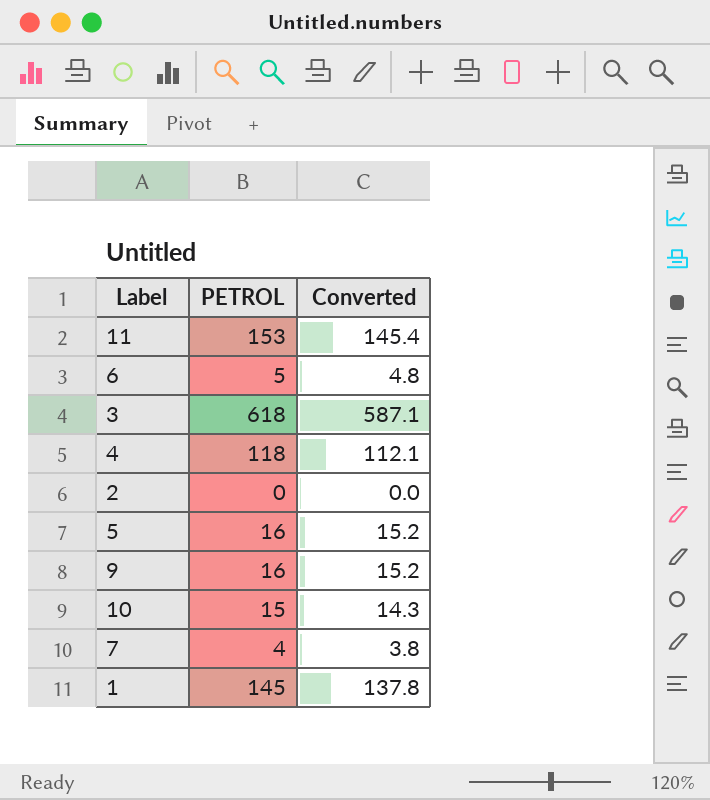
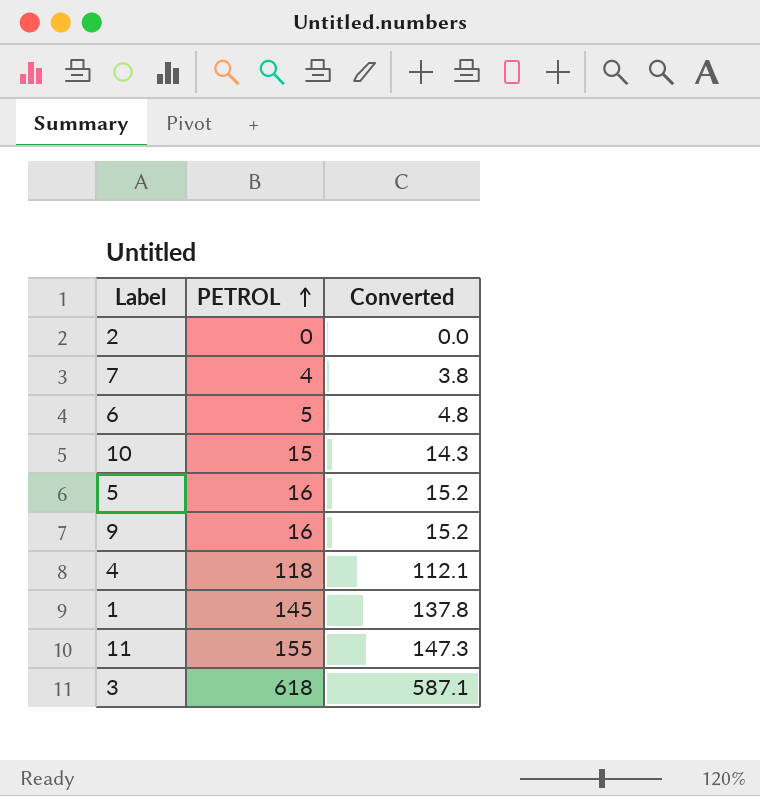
row order: none -> PETROL ascending
11 | PETROL: 153 -> 155
11 | Converted: 145.4 -> 147.3

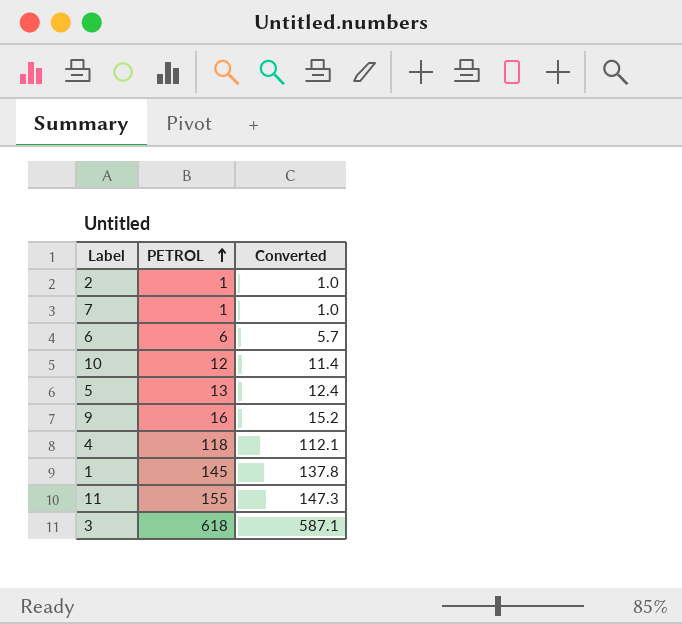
2 | PETROL: 0 -> 1
2 | Converted: 0.0 -> 1.0
7 | PETROL: 4 -> 1
7 | Converted: 3.8 -> 1.0
6 | PETROL: 5 -> 6
6 | Converted: 4.8 -> 5.7
10 | PETROL: 15 -> 12
10 | Converted: 14.3 -> 11.4
5 | PETROL: 16 -> 13
5 | Converted: 15.2 -> 12.4

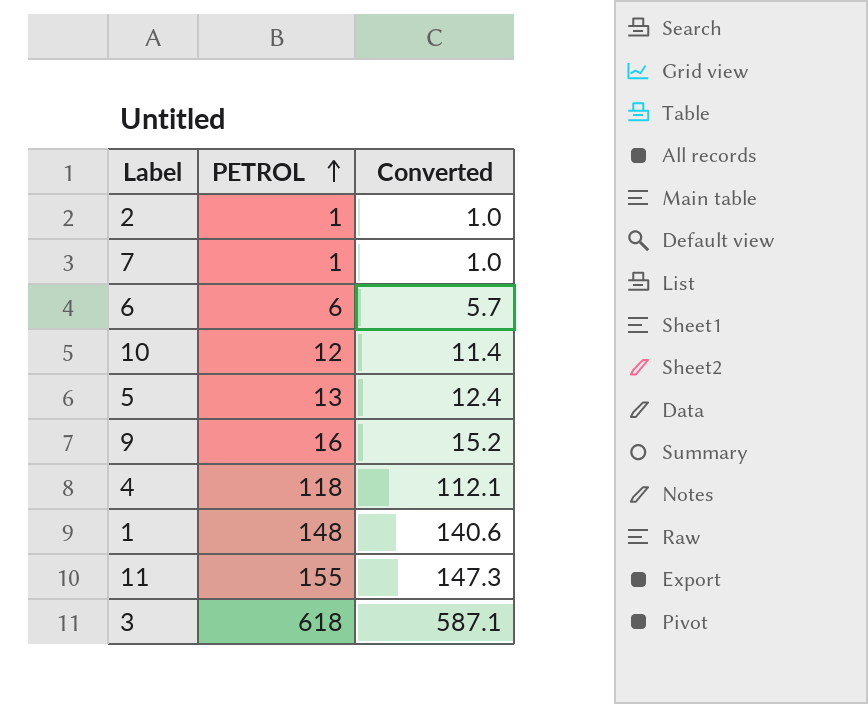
1 | PETROL: 145 -> 148
1 | Converted: 137.8 -> 140.6

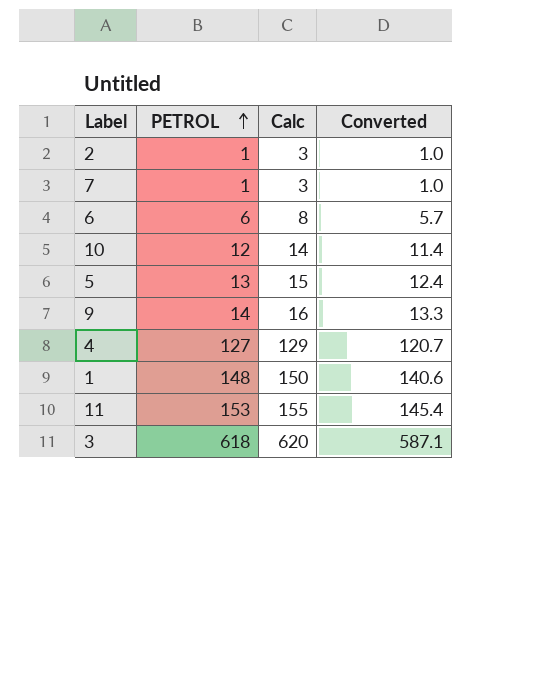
column Calc | formula: none -> [PETROL] + 2
9 | PETROL: 16 -> 14
9 | Converted: 15.2 -> 13.3
4 | PETROL: 118 -> 127
4 | Converted: 112.1 -> 120.7
11 | PETROL: 155 -> 153
11 | Converted: 147.3 -> 145.4

